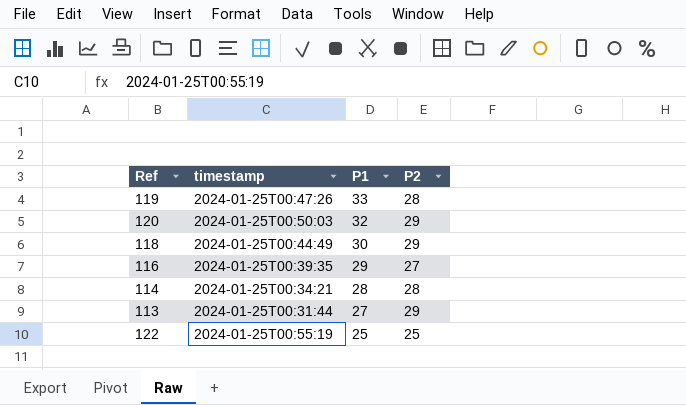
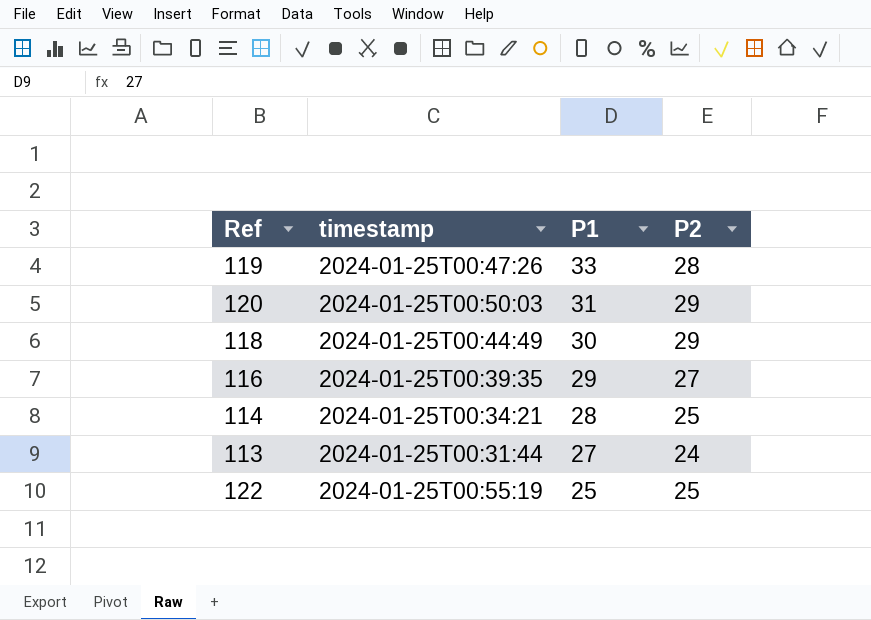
120 | P1: 32 -> 31
114 | P2: 28 -> 25
113 | P2: 29 -> 24

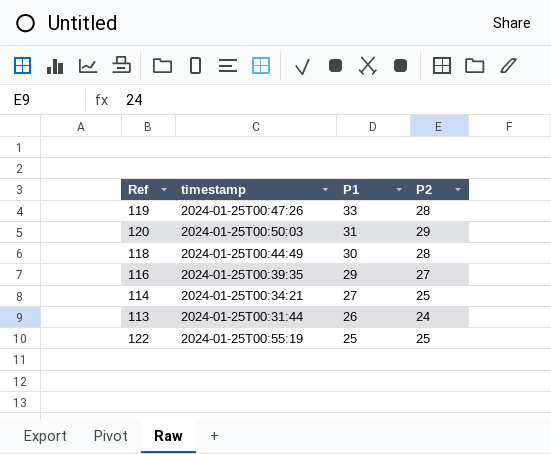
118 | P2: 29 -> 28
114 | P1: 28 -> 27
113 | P1: 27 -> 26

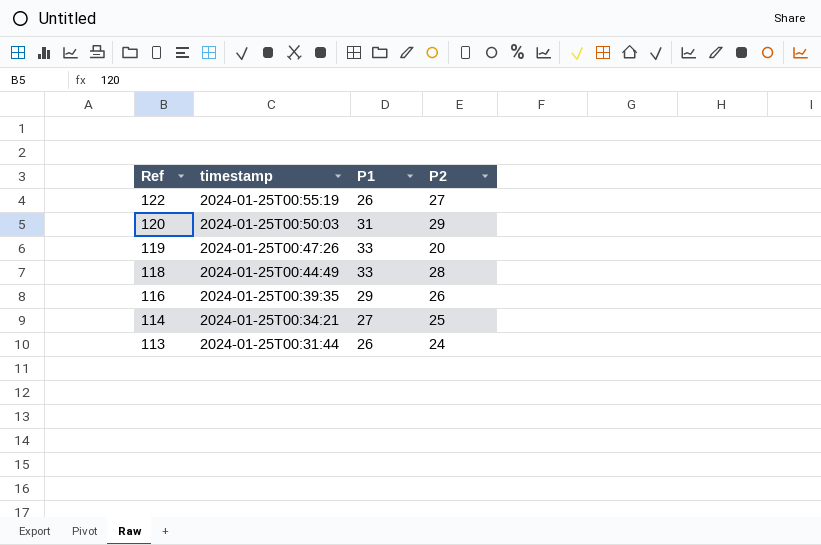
row order: P1 descending -> Ref descending
122 | P1: 25 -> 26
122 | P2: 25 -> 27
119 | P2: 28 -> 20
118 | P1: 30 -> 33
116 | P2: 27 -> 26

